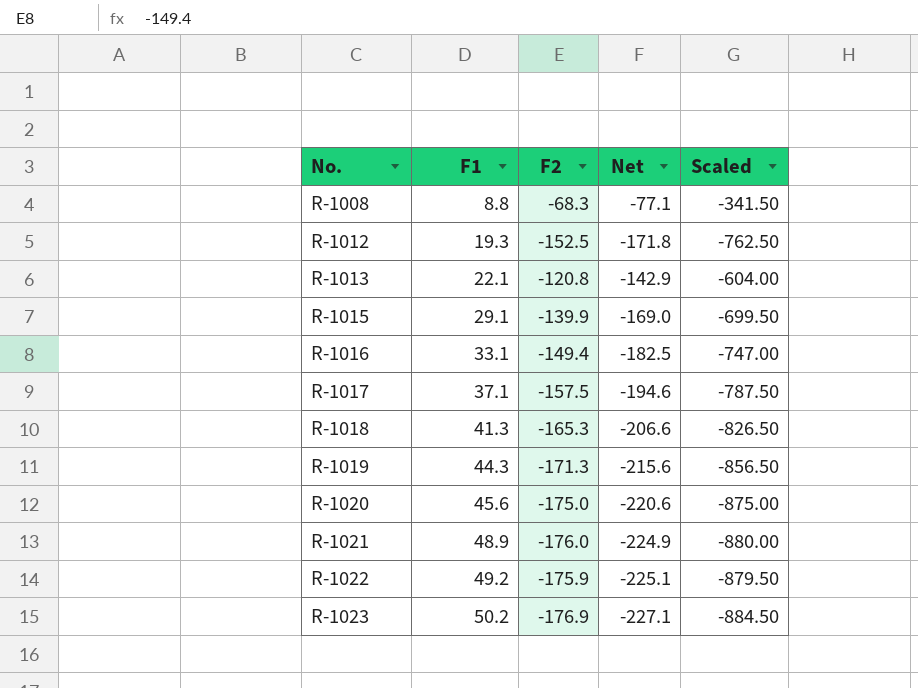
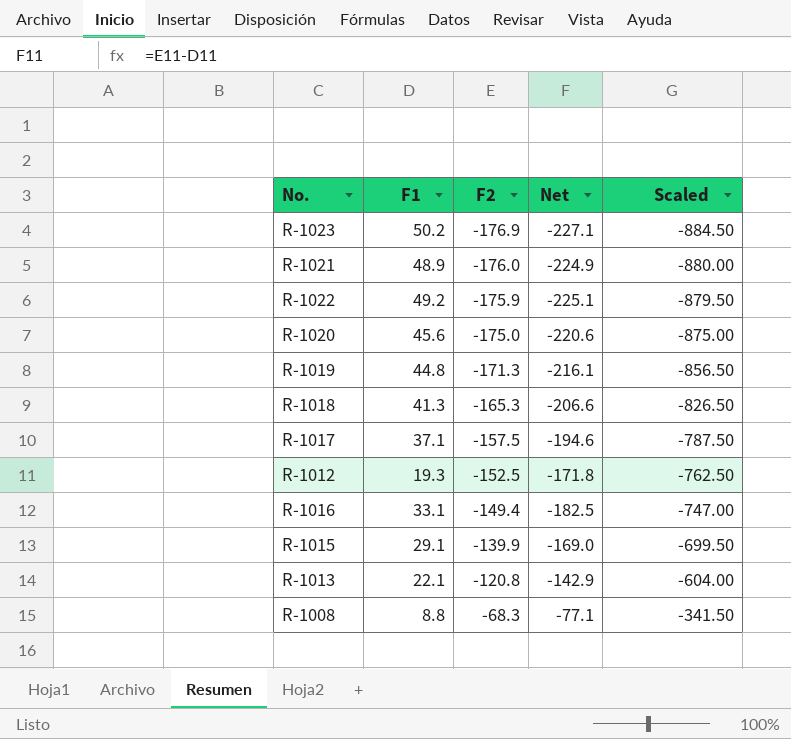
row order: No. ascending -> F2 ascending
R-1019 | F1: 44.3 -> 44.8
R-1019 | Net: -215.6 -> -216.1

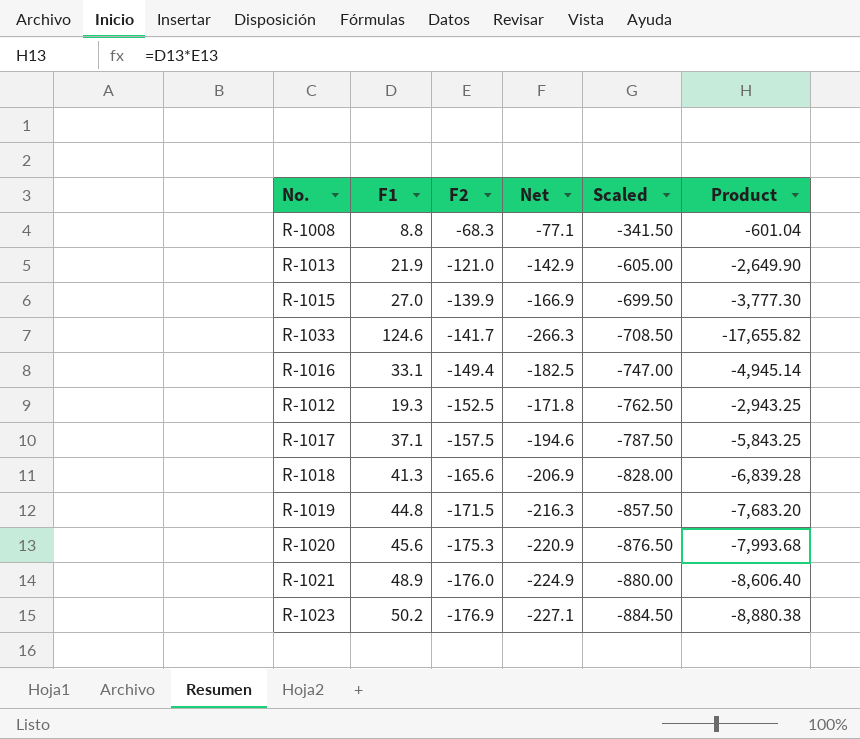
row order: F2 ascending -> F2 descending
column Product | formula: none -> [F1] * [F2]
row R-1022: 49.2 | -175.9 | -225.1 | -879.50 -> none
R-1013 | F1: 22.1 -> 21.9
R-1013 | F2: -120.8 -> -121.0
R-1013 | Scaled: -604.00 -> -605.00
R-1015 | F1: 29.1 -> 27.0
R-1015 | Net: -169.0 -> -166.9
row R-1033: none -> 124.6 | -141.7 | -266.3 | -708.50 | -17,655.82
R-1018 | F2: -165.3 -> -165.6
R-1018 | Net: -206.6 -> -206.9
R-1018 | Scaled: -826.50 -> -828.00
R-1019 | F2: -171.3 -> -171.5
R-1019 | Net: -216.1 -> -216.3
R-1019 | Scaled: -856.50 -> -857.50
R-1020 | F2: -175.0 -> -175.3
R-1020 | Net: -220.6 -> -220.9
R-1020 | Scaled: -875.00 -> -876.50

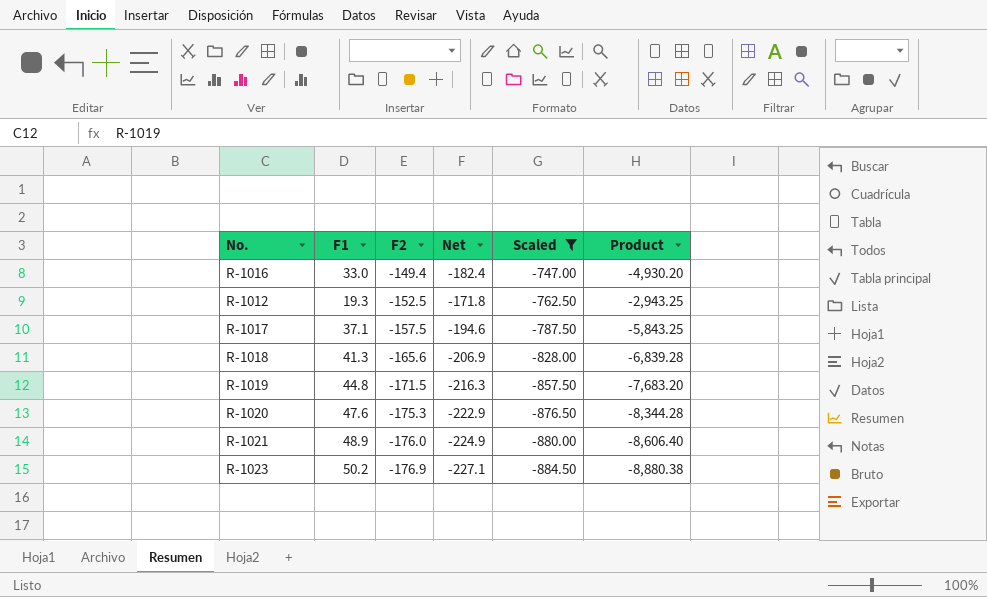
filter: none -> Scaled <= -747.00
R-1016 | F1: 33.1 -> 33.0
R-1016 | Net: -182.5 -> -182.4
R-1016 | Product: -4,945.14 -> -4,930.20
R-1020 | F1: 45.6 -> 47.6
R-1020 | Net: -220.9 -> -222.9
R-1020 | Product: -7,993.68 -> -8,344.28

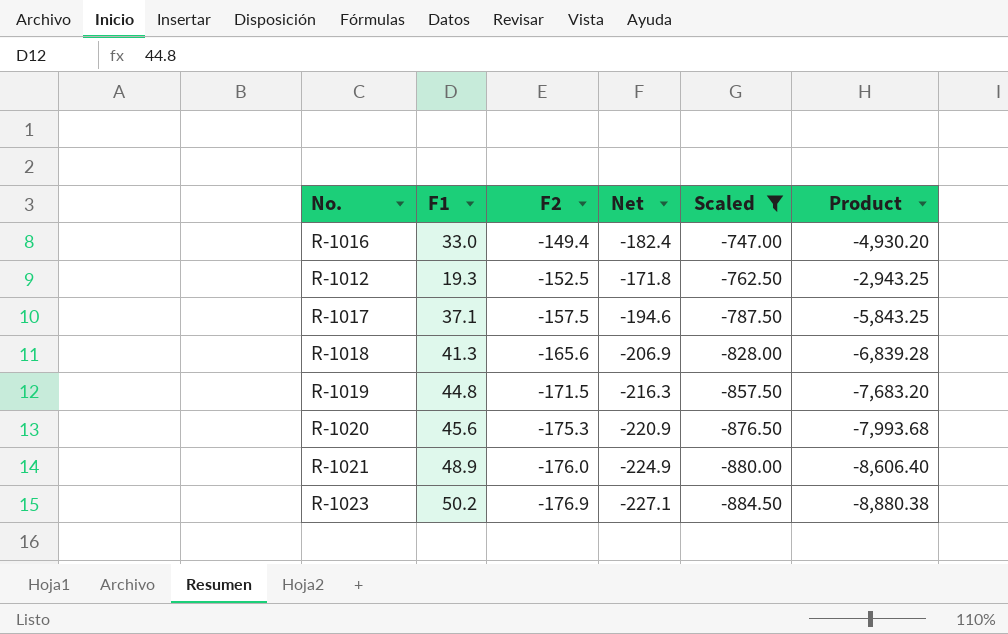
R-1020 | F1: 47.6 -> 45.6
R-1020 | Net: -222.9 -> -220.9
R-1020 | Product: -8,344.28 -> -7,993.68

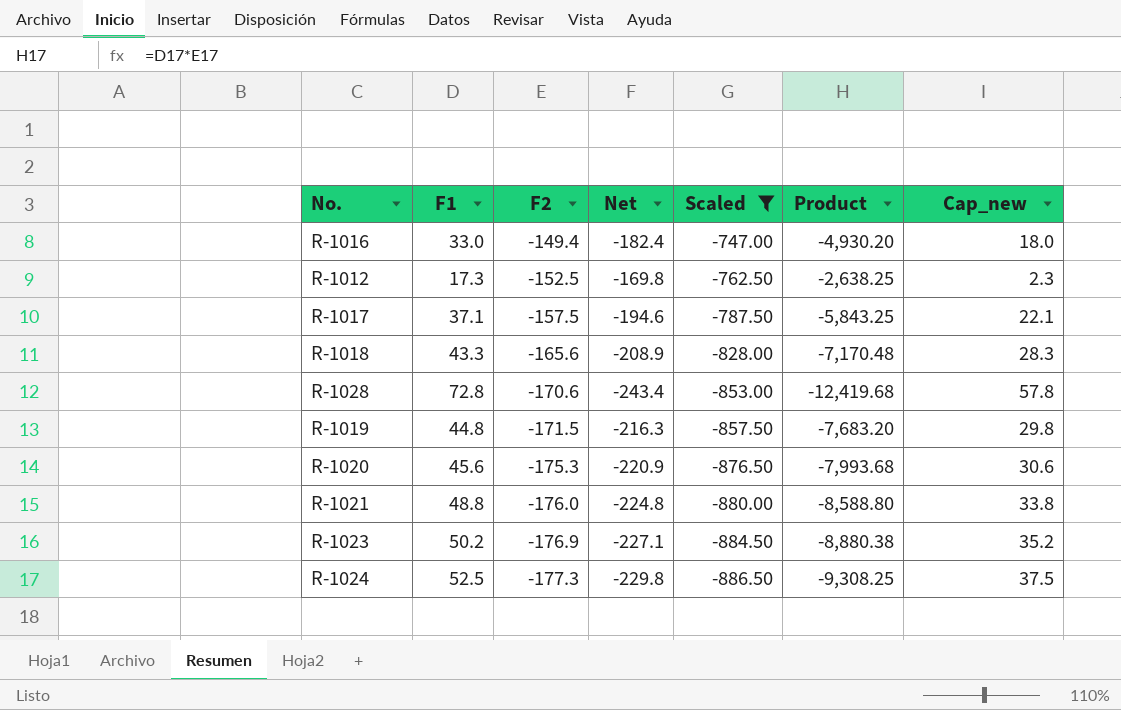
column Cap_new | formula: none -> [F1] - 15
R-1012 | F1: 19.3 -> 17.3
R-1012 | Net: -171.8 -> -169.8
R-1012 | Product: -2,943.25 -> -2,638.25
R-1018 | F1: 41.3 -> 43.3
R-1018 | Net: -206.9 -> -208.9
R-1018 | Product: -6,839.28 -> -7,170.48
row R-1028: none -> 72.8 | -170.6 | -243.4 | -853.00 | -12,419.68 | 57.8
R-1021 | F1: 48.9 -> 48.8
R-1021 | Net: -224.9 -> -224.8
R-1021 | Product: -8,606.40 -> -8,588.80
row R-1024: none -> 52.5 | -177.3 | -229.8 | -886.50 | -9,308.25 | 37.5

